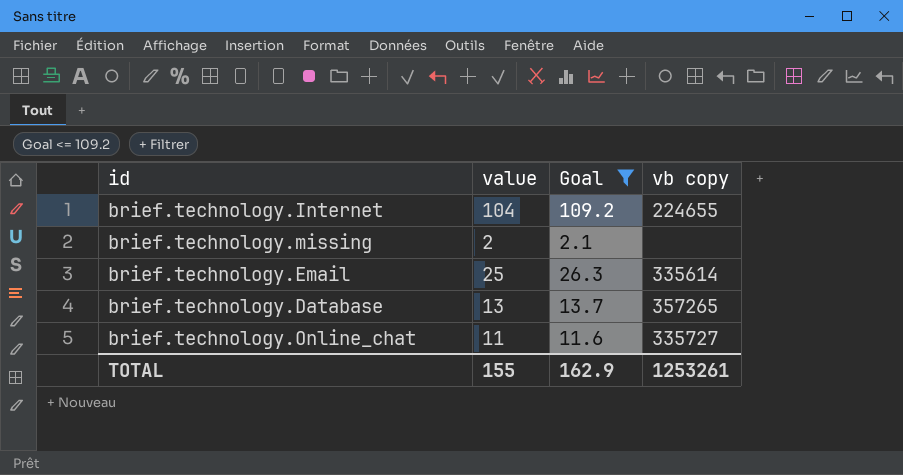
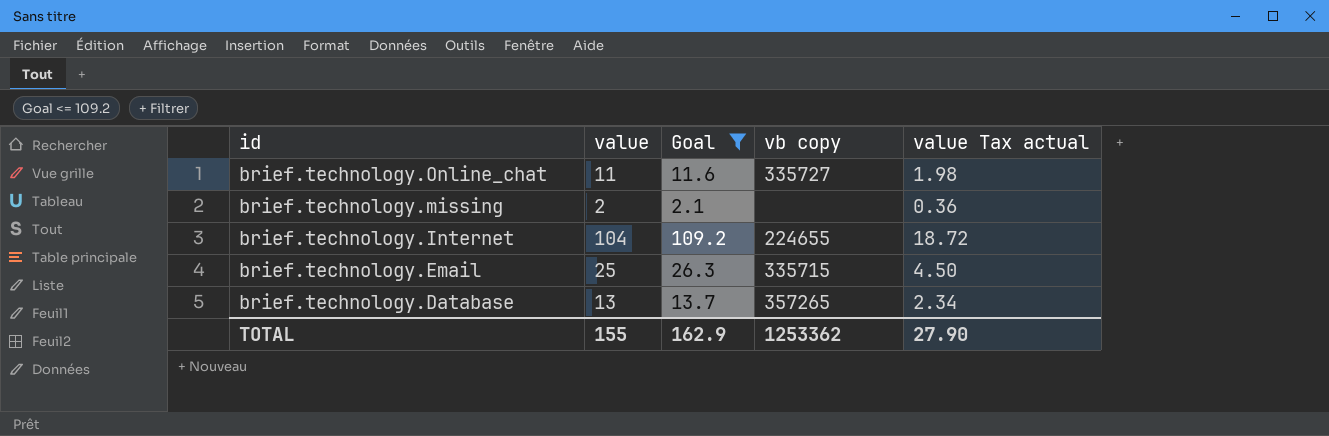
row order: none -> id descending
column value Tax actual | formula: none -> [value] * 0.18
brief.technology.Email | vb copy: 335614 -> 335715
TOTAL | vb copy: 1253261 -> 1253362

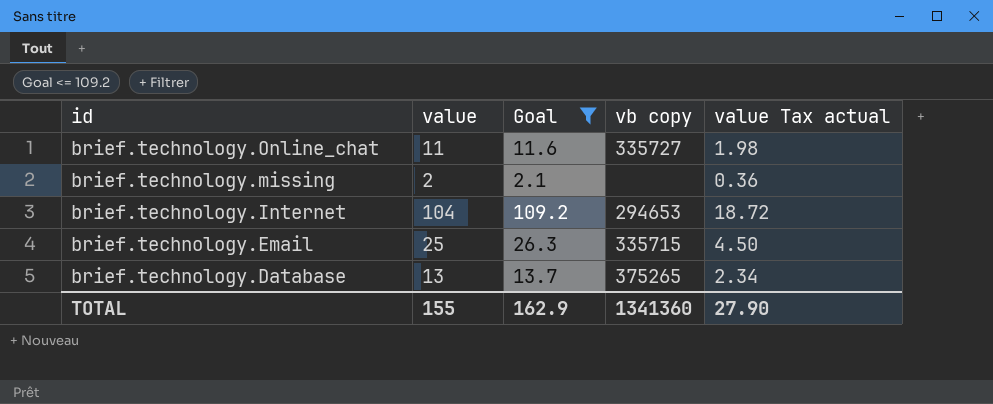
brief.technology.Internet | vb copy: 224655 -> 294653
brief.technology.Database | vb copy: 357265 -> 375265
TOTAL | vb copy: 1253362 -> 1341360

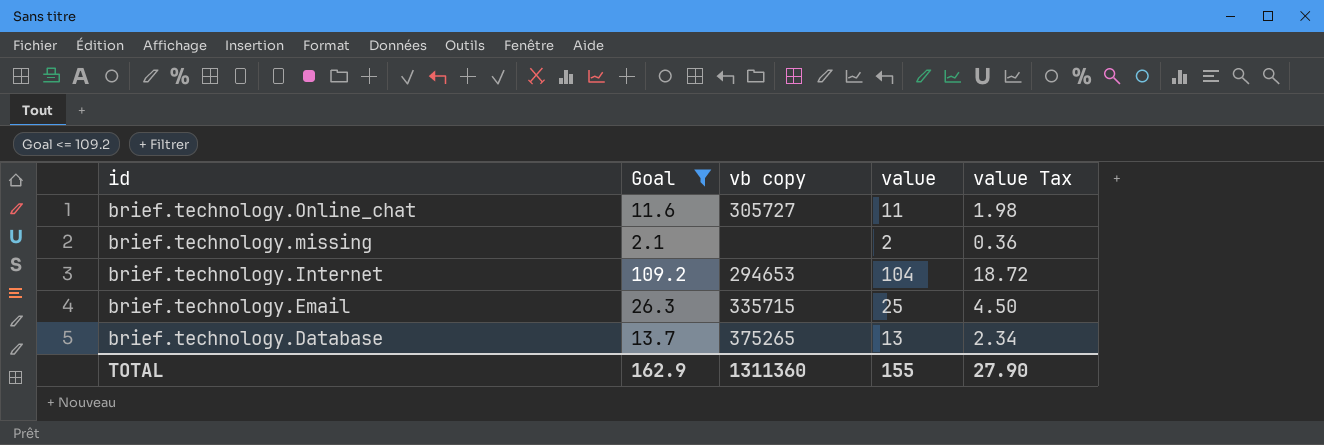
column value | position: 2 -> 4
column name: value Tax actual -> value Tax
brief.technology.Online_chat | vb copy: 335727 -> 305727
TOTAL | vb copy: 1341360 -> 1311360

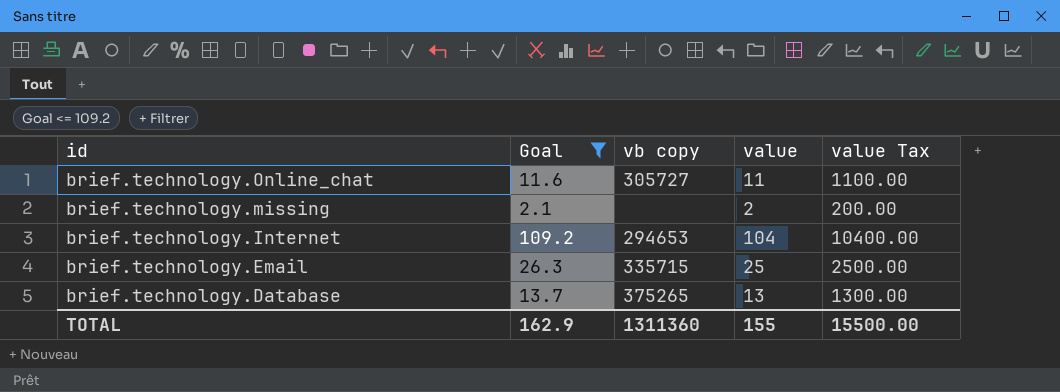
column value Tax | formula: [value] * 0.18 -> [value] * 100
TOTAL | value Tax: 27.90 -> 15500.00

